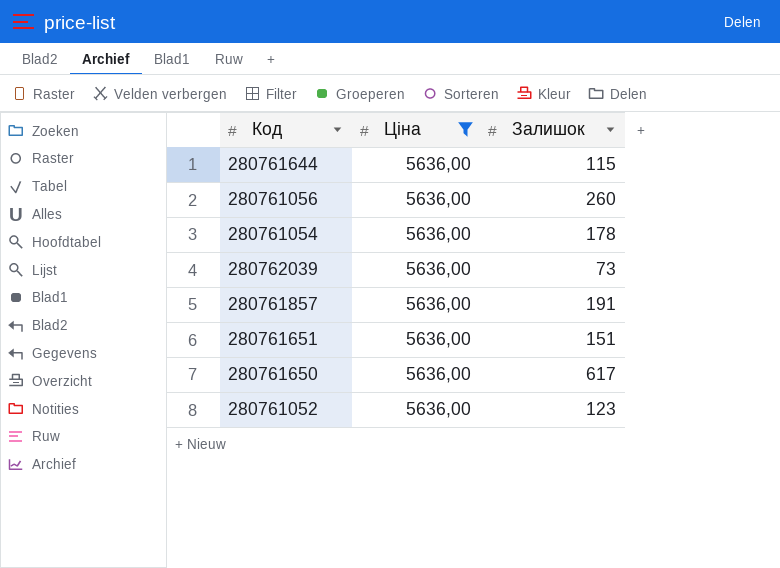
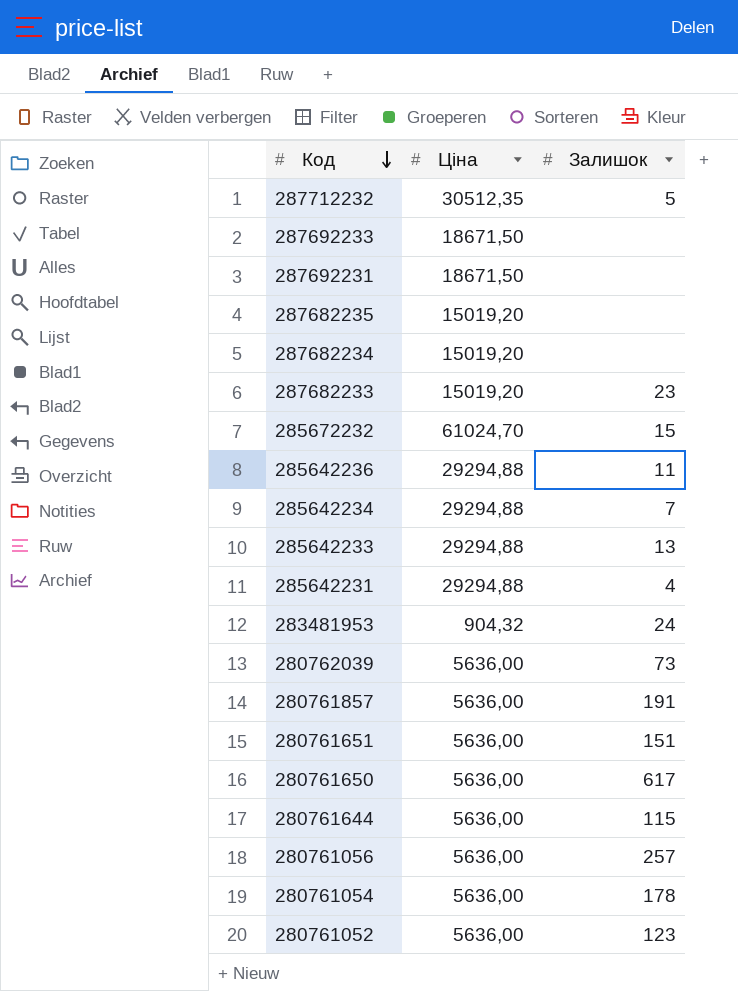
filter: Ціна = 5636,00 -> none
row order: none -> Код descending
280761056 | Залишок: 260 -> 257

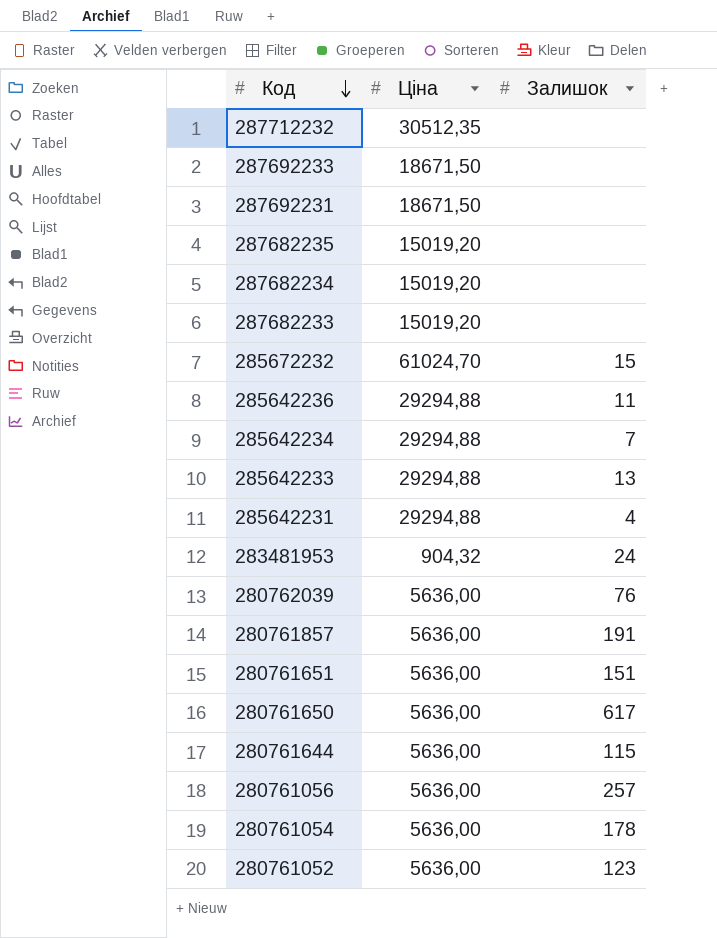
287712232 | Залишок: 5 -> none
287682233 | Залишок: 23 -> none
280762039 | Залишок: 73 -> 76

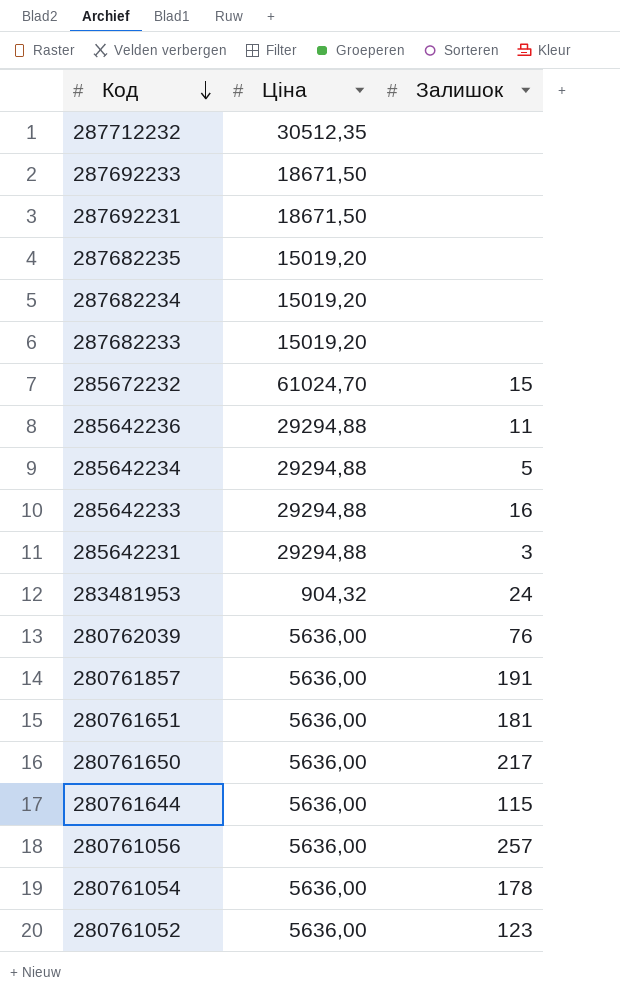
285642234 | Залишок: 7 -> 5
285642233 | Залишок: 13 -> 16
285642231 | Залишок: 4 -> 3
280761651 | Залишок: 151 -> 181
280761650 | Залишок: 617 -> 217

